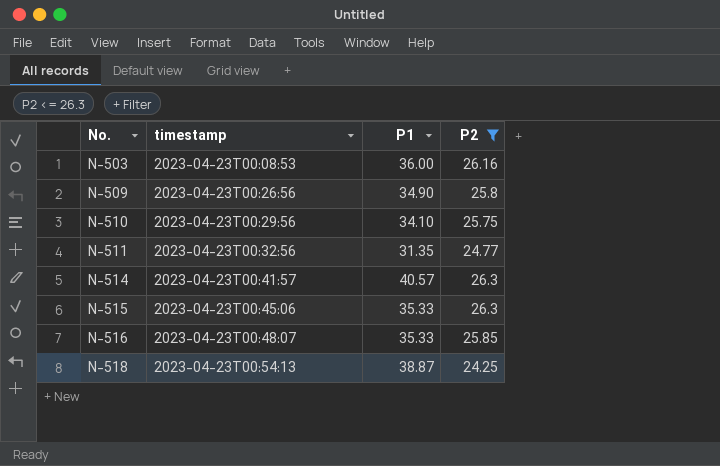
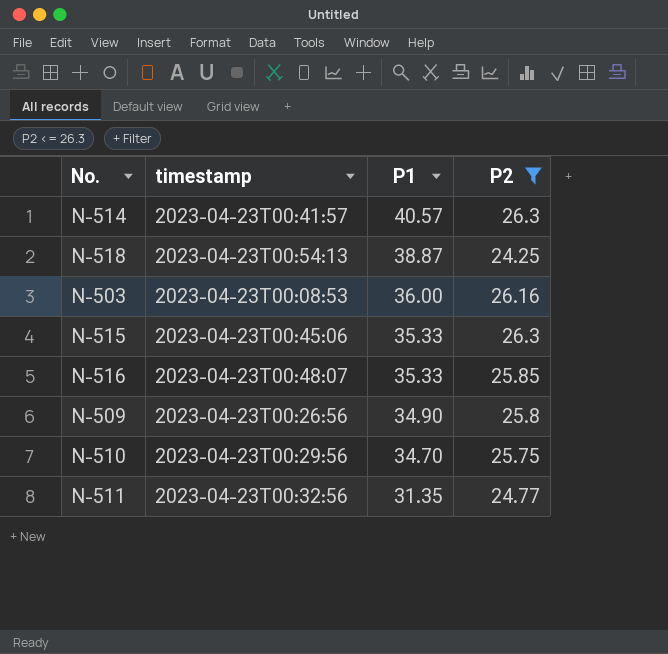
row order: No. ascending -> P1 descending
N-510 | P1: 34.10 -> 34.70

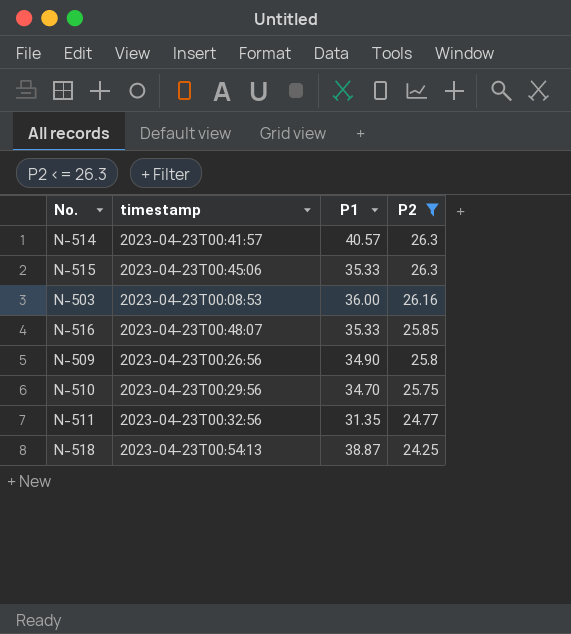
row order: P1 descending -> P2 descending

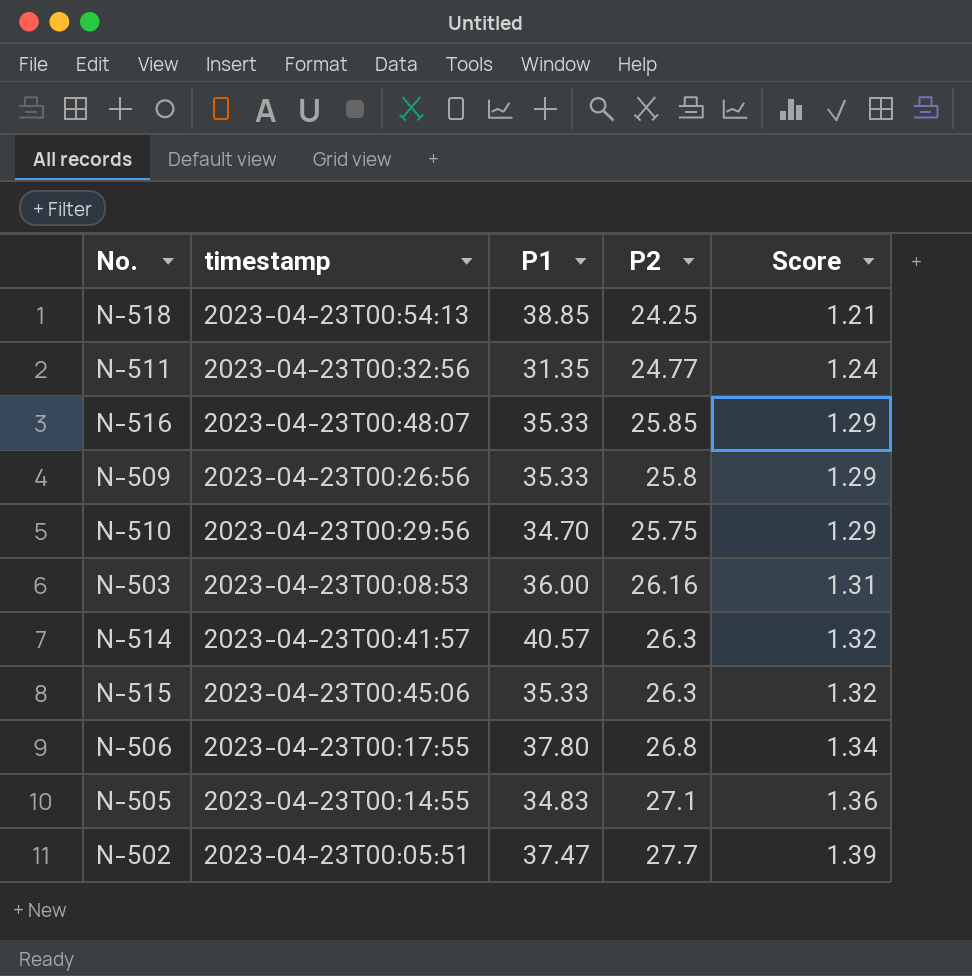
filter: P2 <= 26.3 -> none
row order: P2 descending -> Score ascending
column Score | formula: none -> [P2] * 0.05
N-518 | P1: 38.87 -> 38.85
N-509 | P1: 34.90 -> 35.33

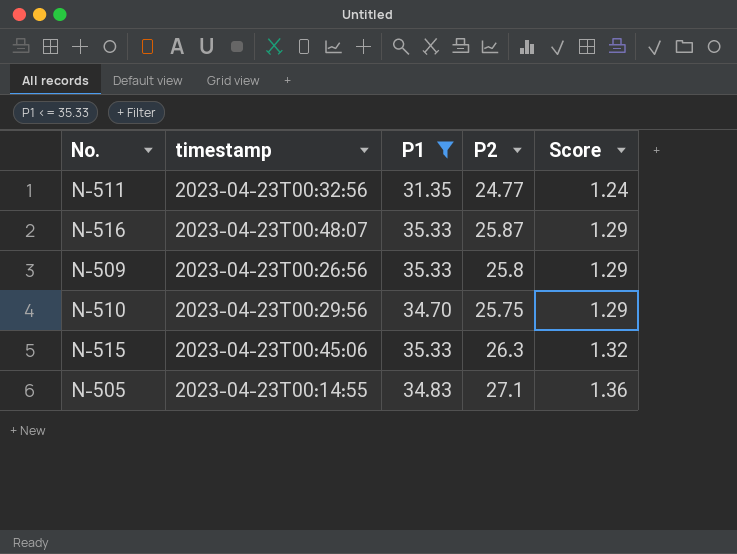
filter: none -> P1 <= 35.33
N-516 | P2: 25.85 -> 25.87

